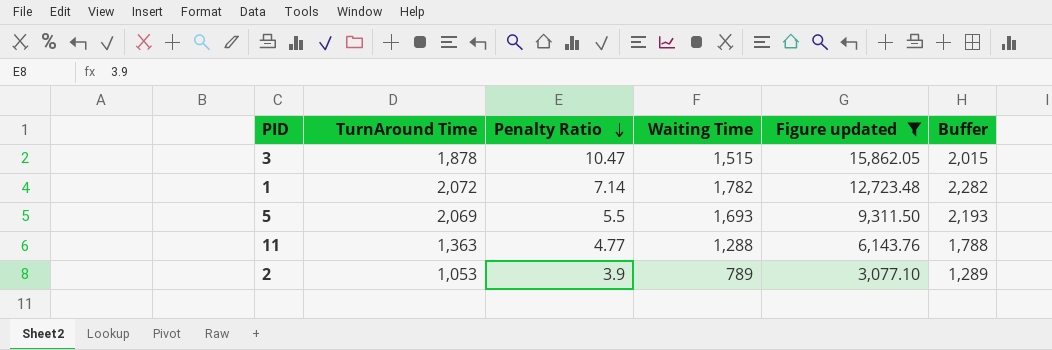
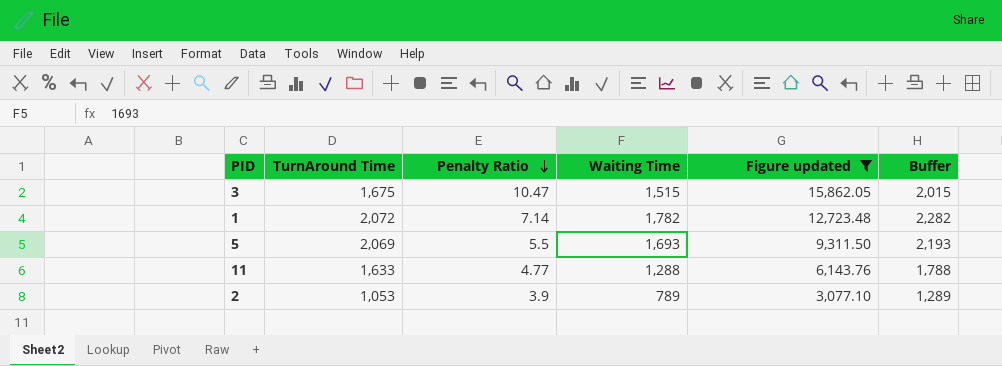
3 | TurnAround Time: 1,878 -> 1,675
11 | TurnAround Time: 1,363 -> 1,633

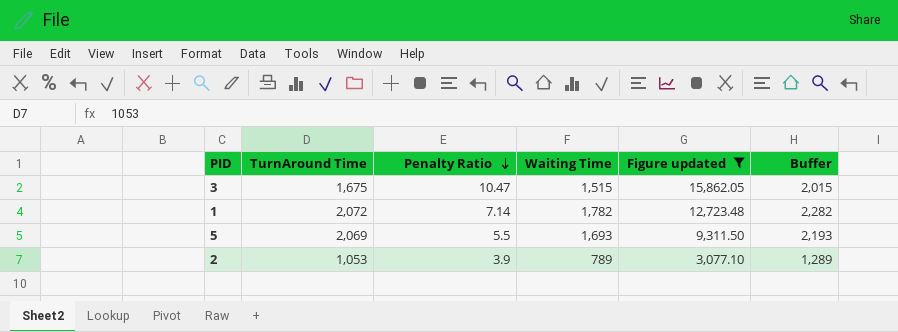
row 11: 1,633 | 4.77 | 1,288 | 6,143.76 | 1,788 -> none

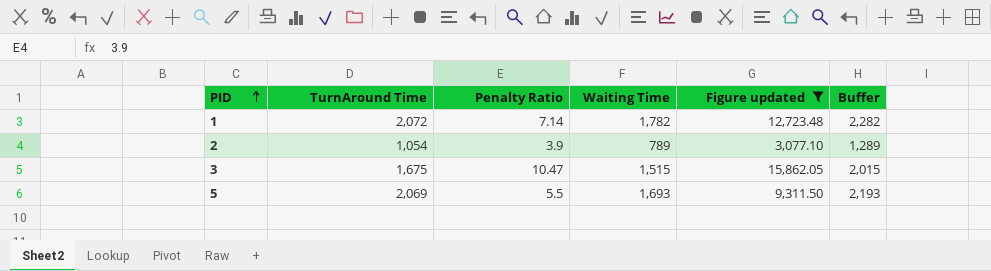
row order: Penalty Ratio descending -> PID ascending
2 | TurnAround Time: 1,053 -> 1,054

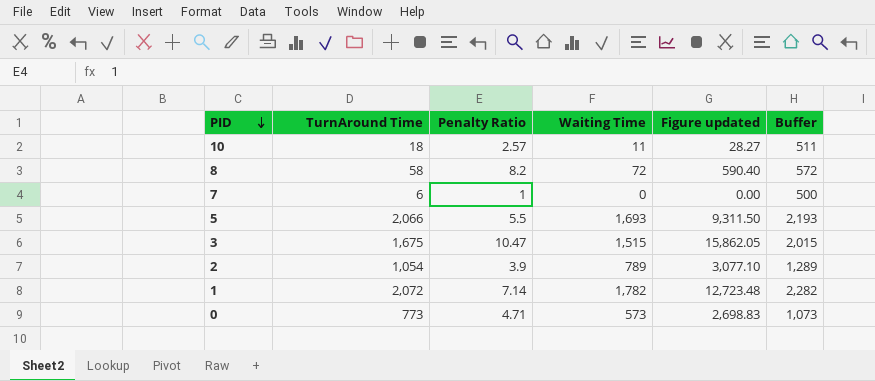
filter: Figure updated >= 3,077.10 -> none
row order: PID ascending -> PID descending
5 | TurnAround Time: 2,069 -> 2,066

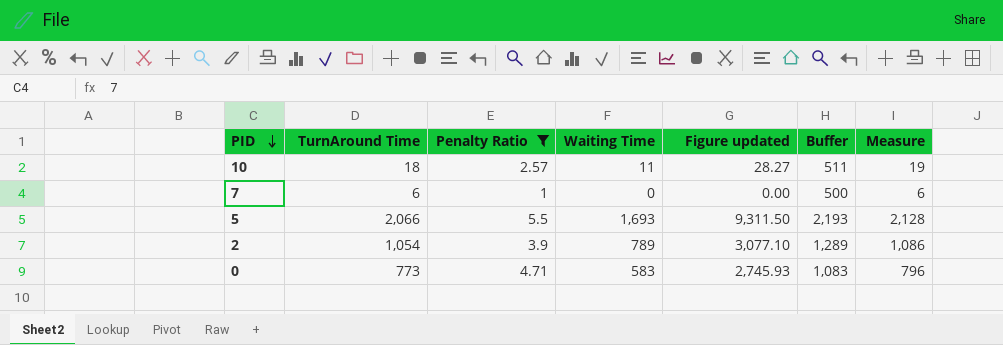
filter: none -> Penalty Ratio <= 5.5
column Measure | formula: none -> [TurnAround Time] * 1.03
0 | Waiting Time: 573 -> 583
0 | Figure updated: 2,698.83 -> 2,745.93
0 | Buffer: 1,073 -> 1,083

